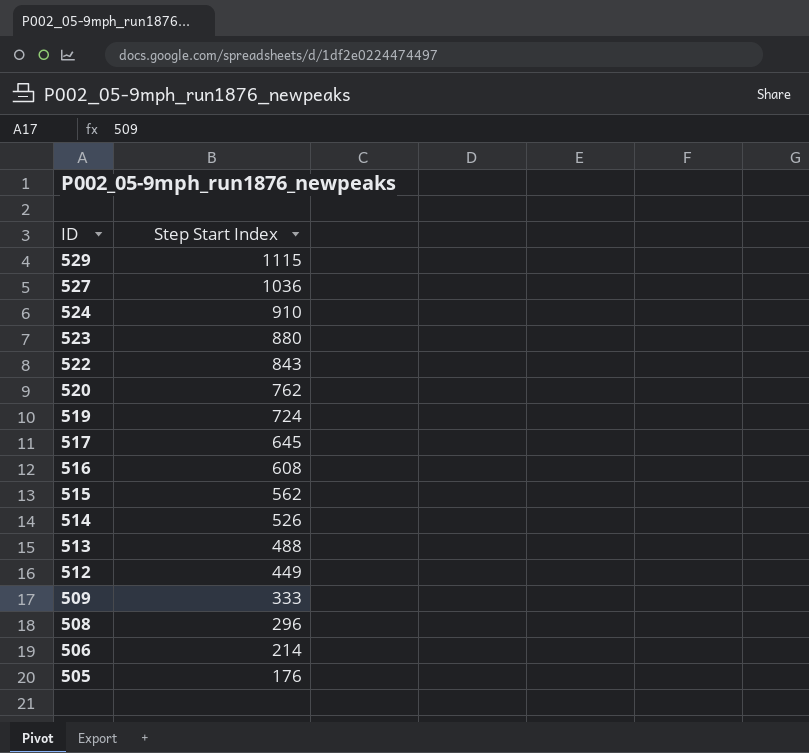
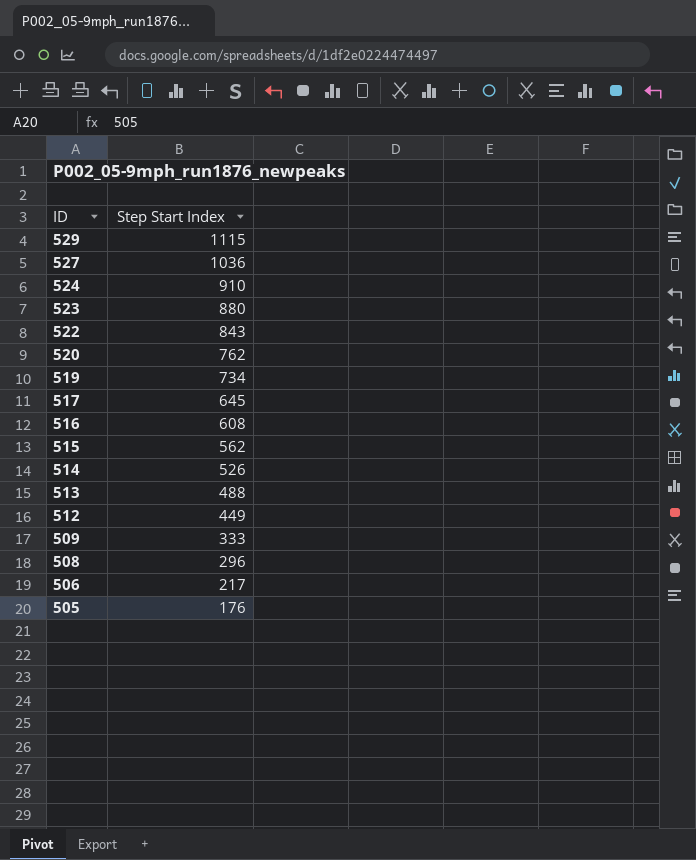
519 | Step Start Index: 724 -> 734
506 | Step Start Index: 214 -> 217

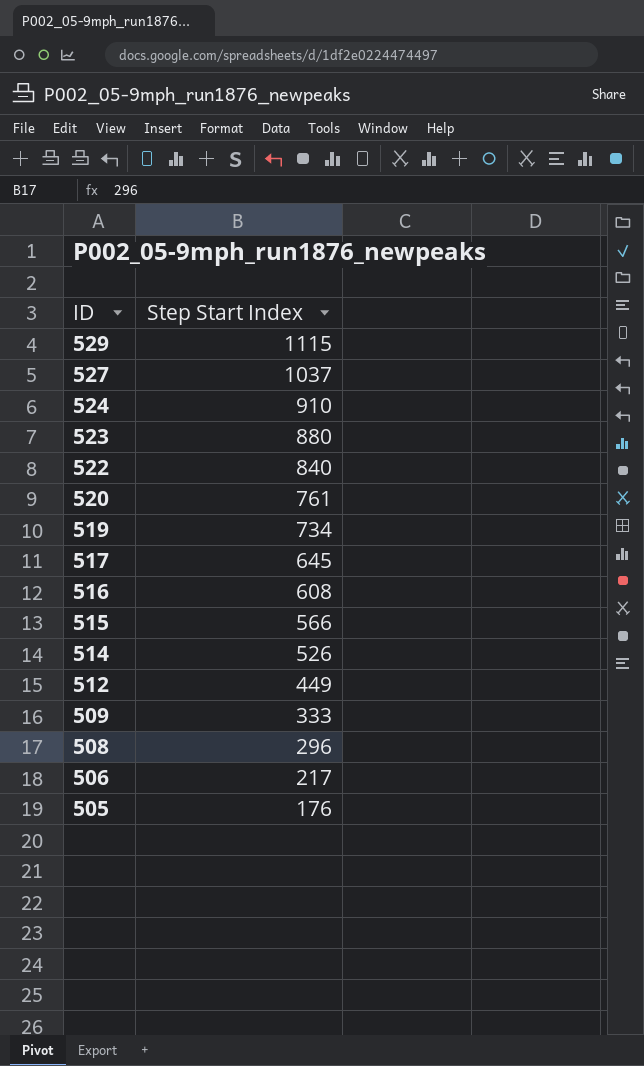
row 513: 488 -> none
527 | Step Start Index: 1036 -> 1037
522 | Step Start Index: 843 -> 840
520 | Step Start Index: 762 -> 761
515 | Step Start Index: 562 -> 566

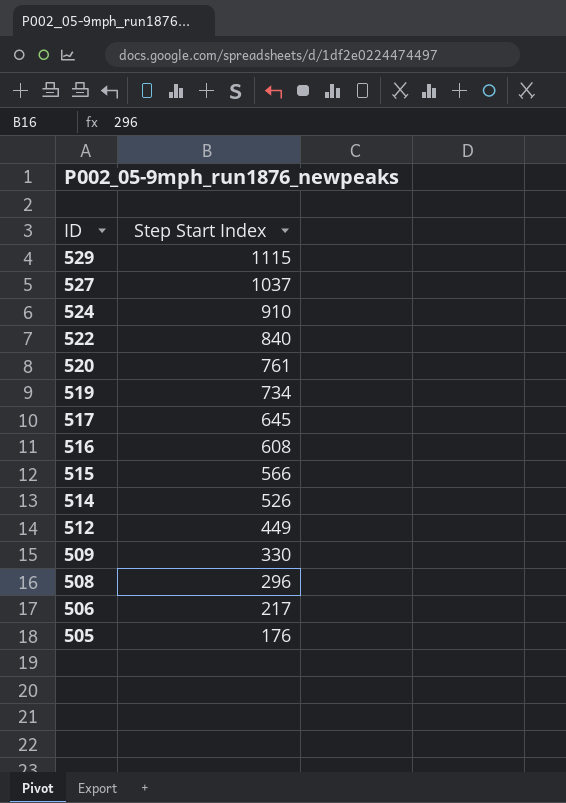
row 523: 880 -> none
509 | Step Start Index: 333 -> 330

